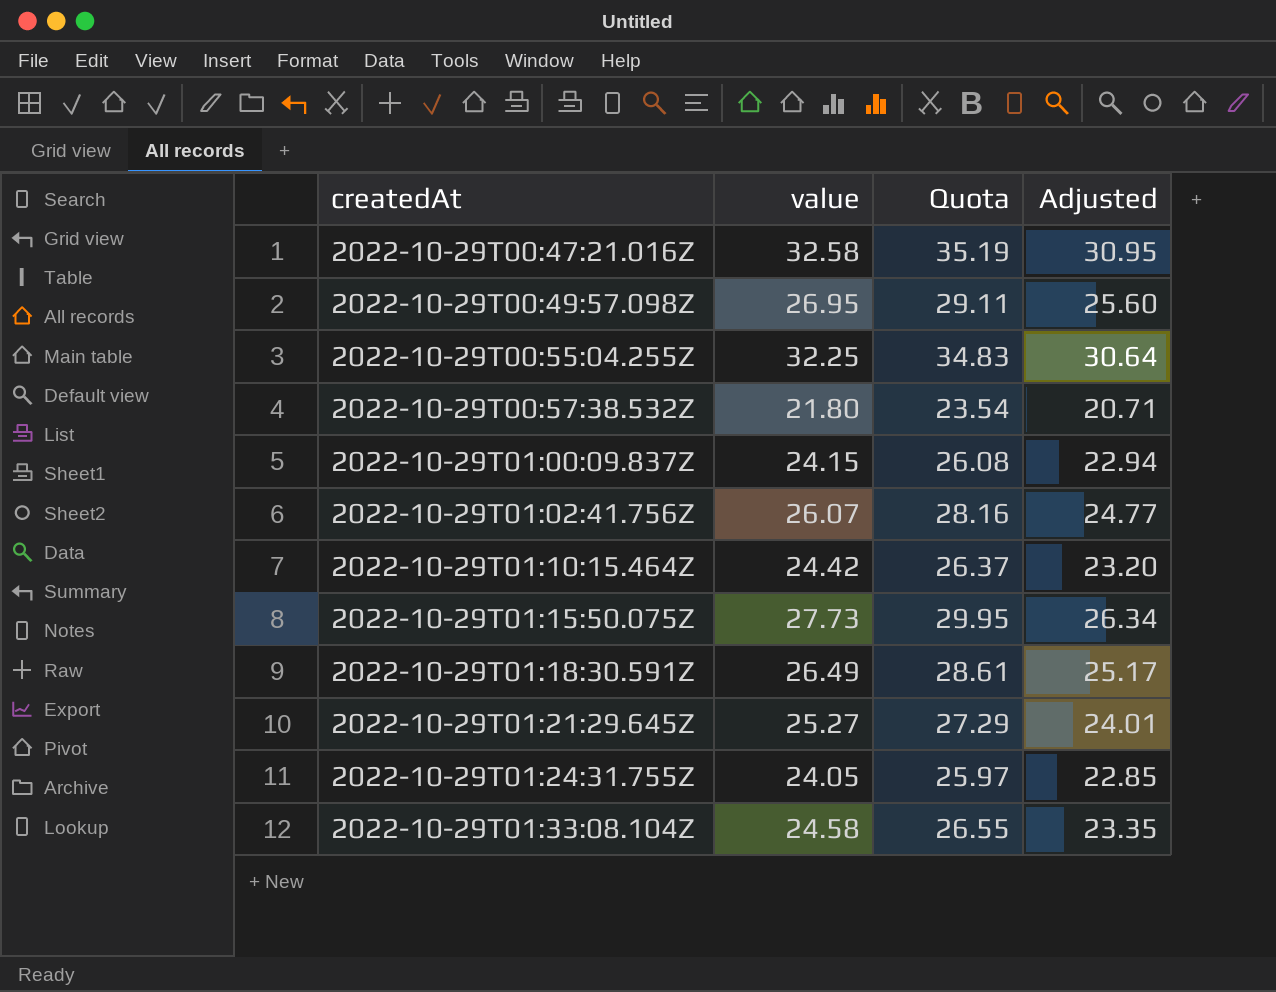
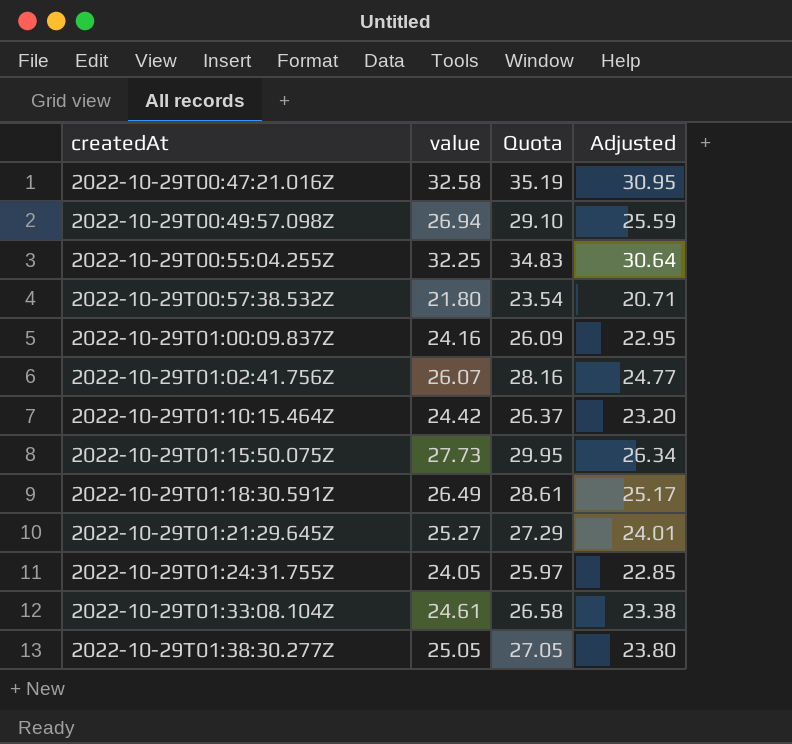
2022-10-29T00:49:57.098Z | value: 26.95 -> 26.94
2022-10-29T00:49:57.098Z | Quota: 29.11 -> 29.10
2022-10-29T00:49:57.098Z | Adjusted: 25.60 -> 25.59
2022-10-29T01:00:09.837Z | value: 24.15 -> 24.16
2022-10-29T01:00:09.837Z | Quota: 26.08 -> 26.09
2022-10-29T01:00:09.837Z | Adjusted: 22.94 -> 22.95
2022-10-29T01:33:08.104Z | value: 24.58 -> 24.61
2022-10-29T01:33:08.104Z | Quota: 26.55 -> 26.58
2022-10-29T01:33:08.104Z | Adjusted: 23.35 -> 23.38
row 2022-10-29T01:38:30.277Z: none -> 25.05 | 27.05 | 23.80

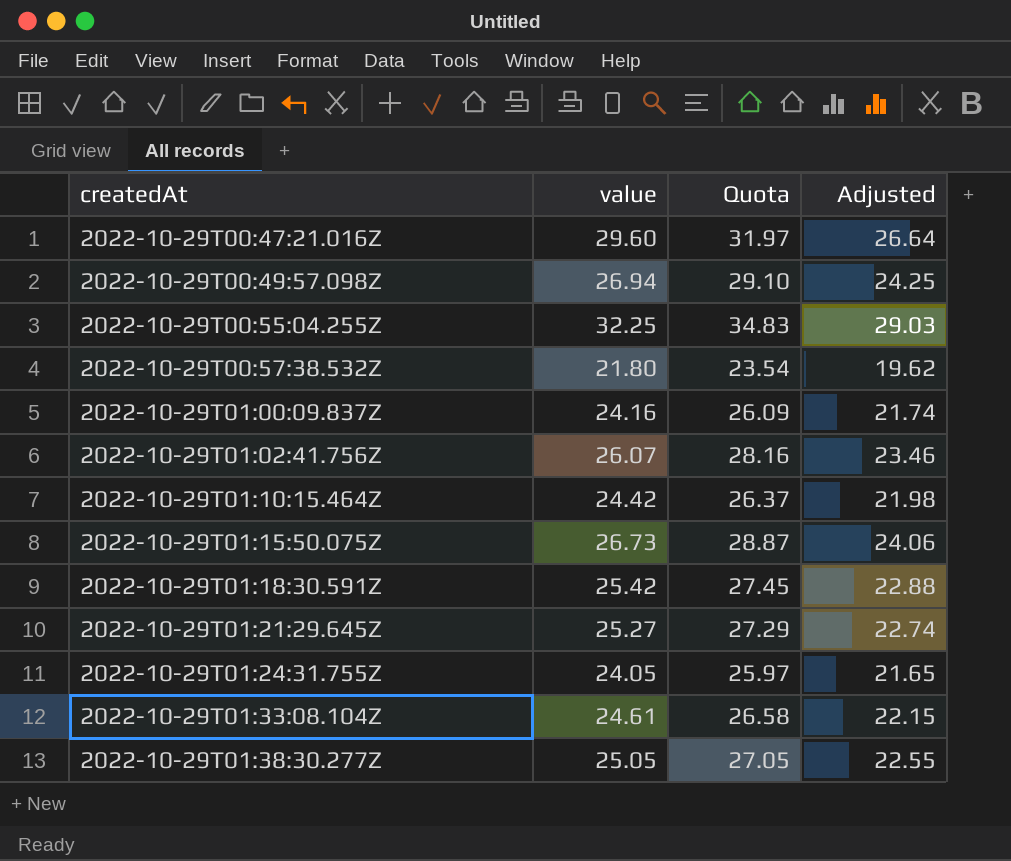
column Adjusted | formula: [value] * 0.95 -> [value] * 0.9
2022-10-29T00:47:21.016Z | value: 32.58 -> 29.60
2022-10-29T00:47:21.016Z | Quota: 35.19 -> 31.97
2022-10-29T01:15:50.075Z | value: 27.73 -> 26.73
2022-10-29T01:15:50.075Z | Quota: 29.95 -> 28.87
2022-10-29T01:18:30.591Z | value: 26.49 -> 25.42
2022-10-29T01:18:30.591Z | Quota: 28.61 -> 27.45

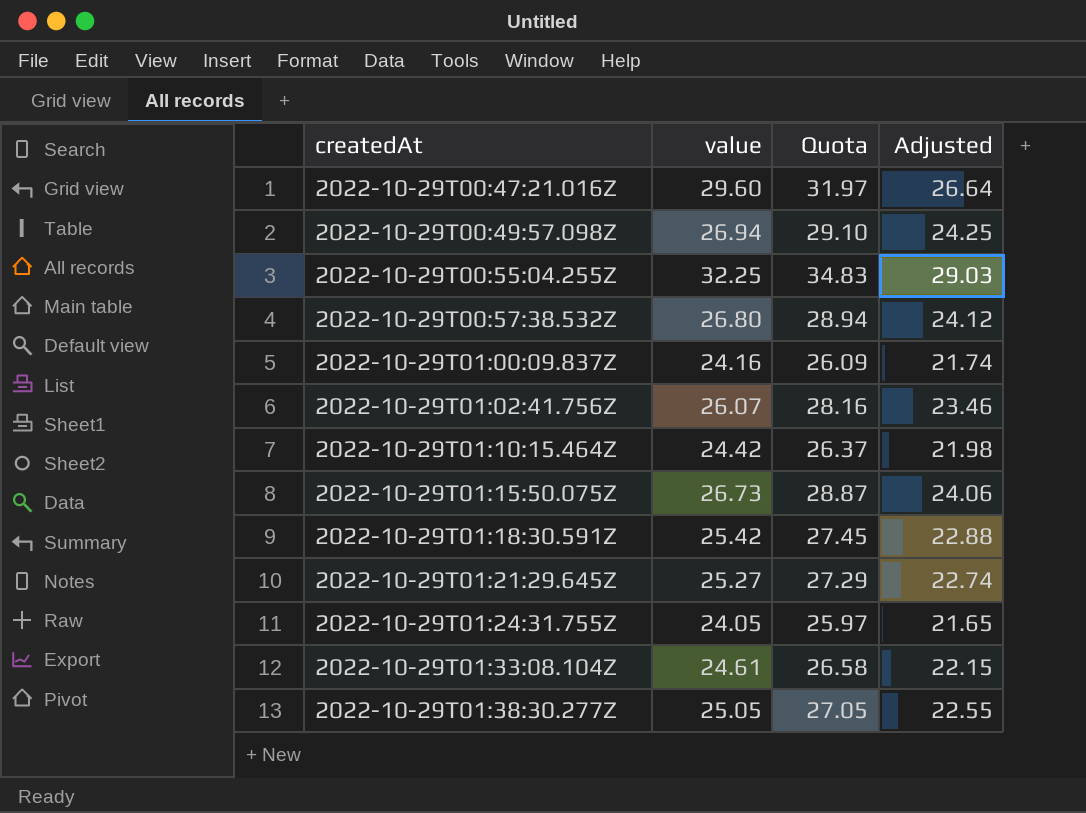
2022-10-29T00:57:38.532Z | value: 21.80 -> 26.80
2022-10-29T00:57:38.532Z | Quota: 23.54 -> 28.94
2022-10-29T00:57:38.532Z | Adjusted: 19.62 -> 24.12

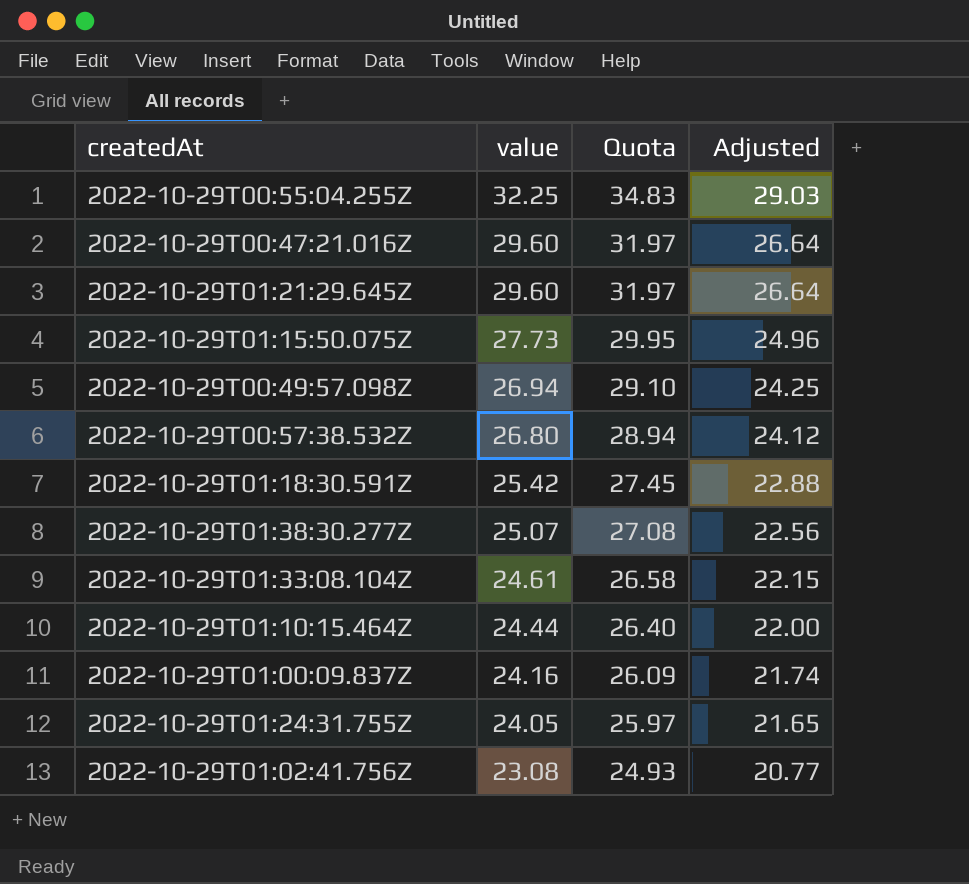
row order: createdAt ascending -> value descending
2022-10-29T01:21:29.645Z | value: 25.27 -> 29.60
2022-10-29T01:21:29.645Z | Quota: 27.29 -> 31.97
2022-10-29T01:21:29.645Z | Adjusted: 22.74 -> 26.64
2022-10-29T01:15:50.075Z | value: 26.73 -> 27.73
2022-10-29T01:15:50.075Z | Quota: 28.87 -> 29.95
2022-10-29T01:15:50.075Z | Adjusted: 24.06 -> 24.96
2022-10-29T01:38:30.277Z | value: 25.05 -> 25.07
2022-10-29T01:38:30.277Z | Quota: 27.05 -> 27.08
2022-10-29T01:38:30.277Z | Adjusted: 22.55 -> 22.56
2022-10-29T01:10:15.464Z | value: 24.42 -> 24.44
2022-10-29T01:10:15.464Z | Quota: 26.37 -> 26.40
2022-10-29T01:10:15.464Z | Adjusted: 21.98 -> 22.00
2022-10-29T01:02:41.756Z | value: 26.07 -> 23.08
2022-10-29T01:02:41.756Z | Quota: 28.16 -> 24.93
2022-10-29T01:02:41.756Z | Adjusted: 23.46 -> 20.77

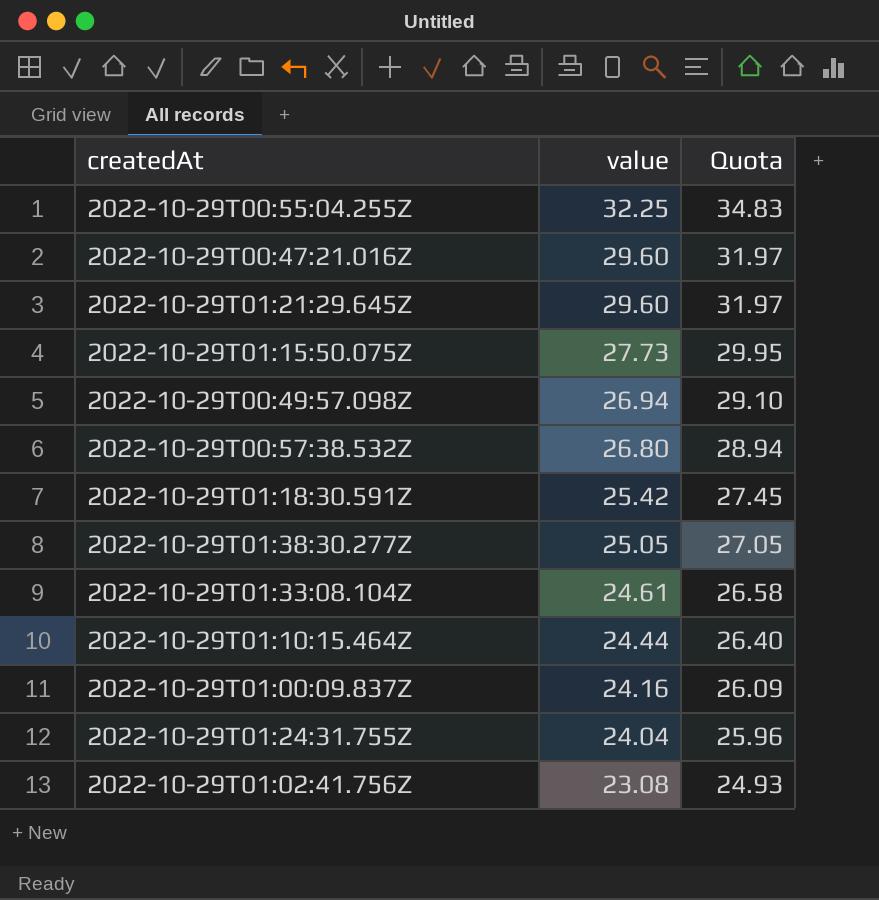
column Adjusted | formula: [value] * 0.9 -> none
2022-10-29T01:38:30.277Z | value: 25.07 -> 25.05
2022-10-29T01:38:30.277Z | Quota: 27.08 -> 27.05
2022-10-29T01:24:31.755Z | value: 24.05 -> 24.04
2022-10-29T01:24:31.755Z | Quota: 25.97 -> 25.96

